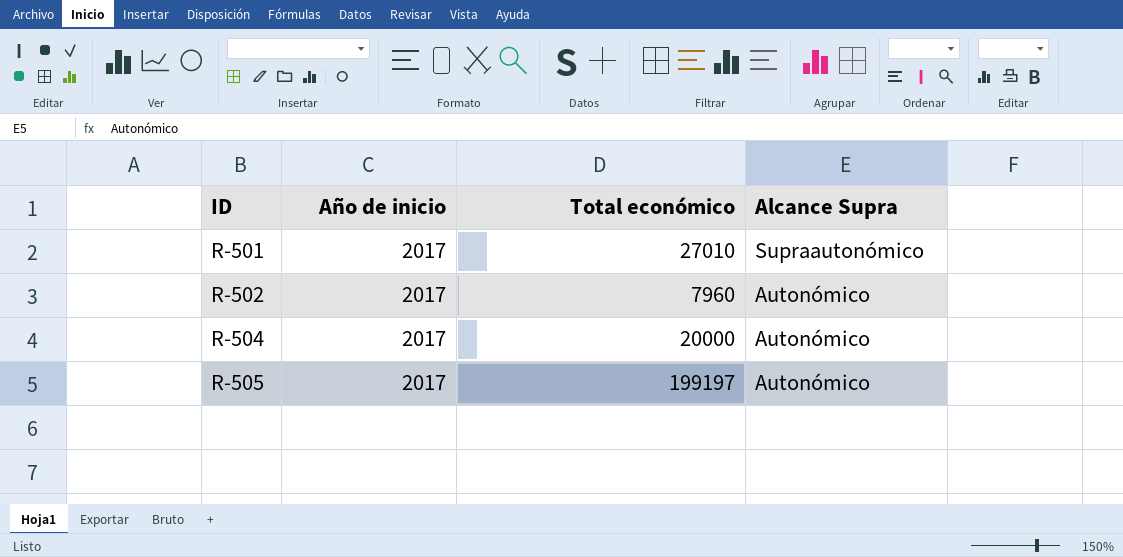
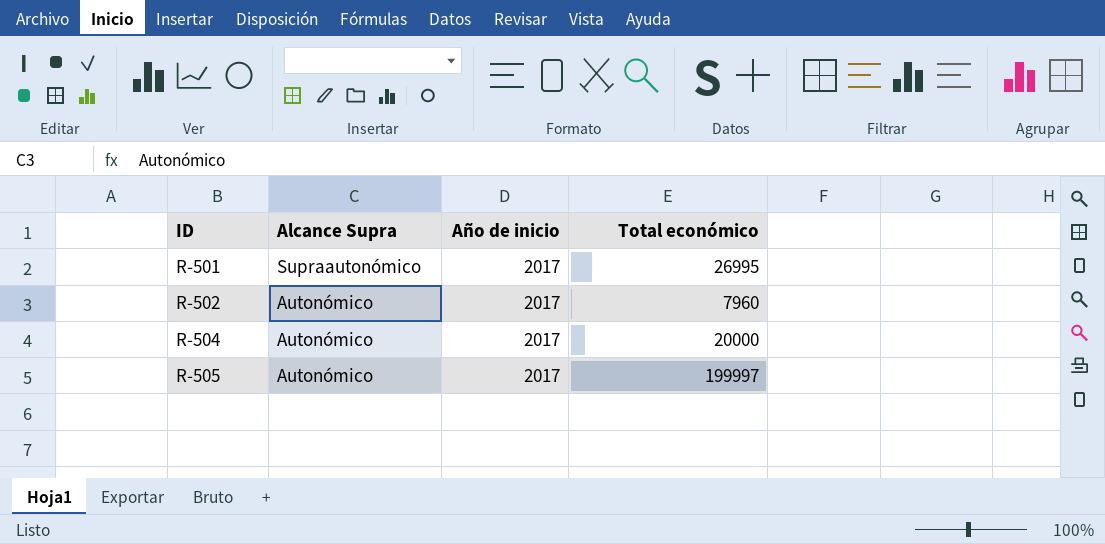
column Alcance Supra | position: 4 -> 2
R-501 | Total económico: 27010 -> 26995
R-505 | Total económico: 199197 -> 199997

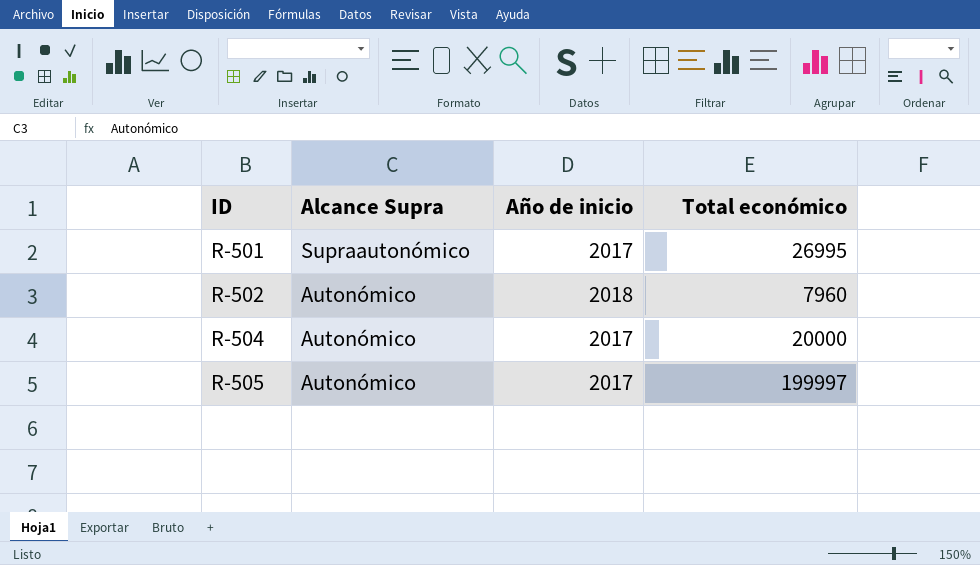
R-502 | Año de inicio: 2017 -> 2018

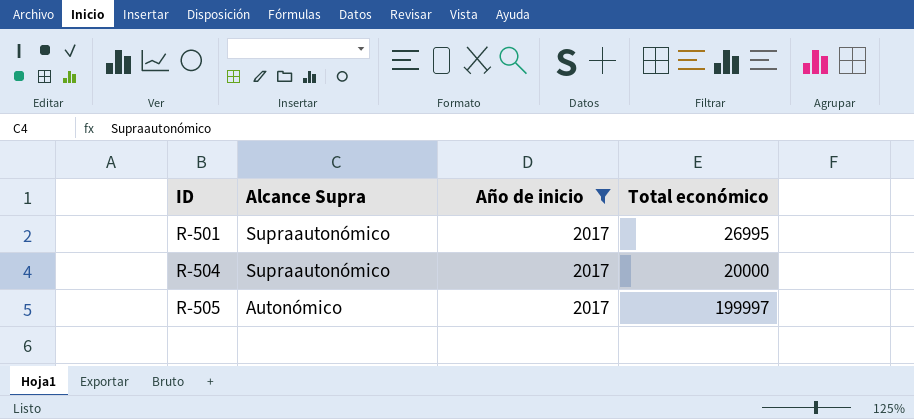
filter: none -> Año de inicio = 2017
R-504 | Alcance Supra: Autonómico -> Supraautonómico

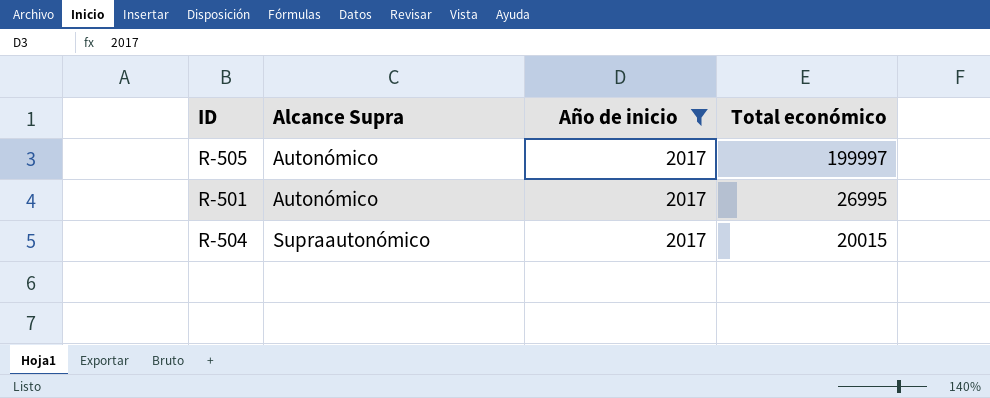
row order: ID ascending -> Alcance Supra ascending
R-501 | Alcance Supra: Supraautonómico -> Autonómico
R-504 | Total económico: 20000 -> 20015

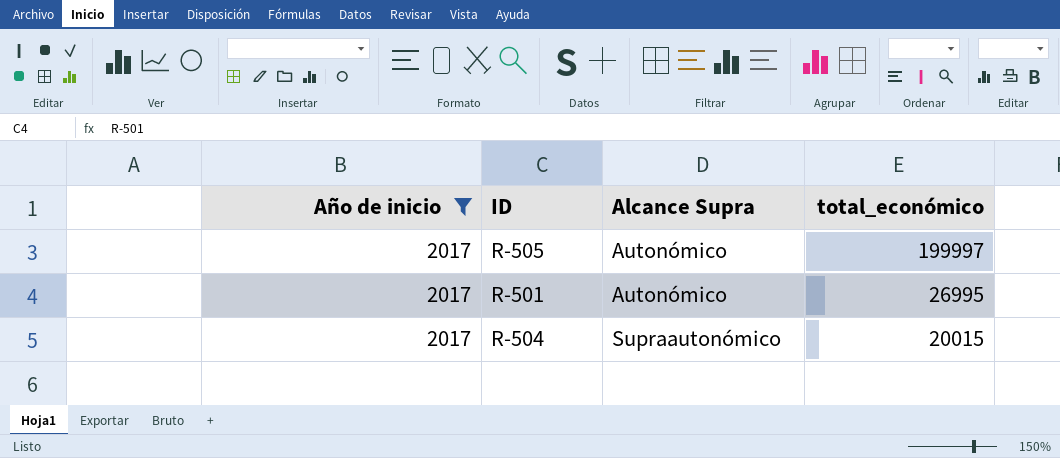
column Año de inicio | position: 3 -> 1
column name: Total económico -> total_económico

